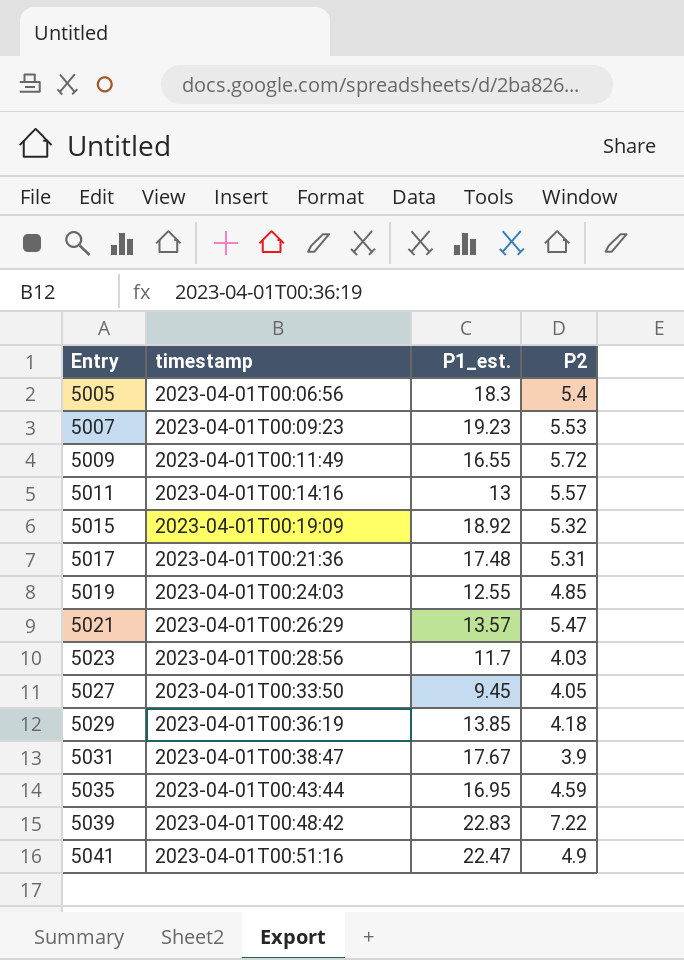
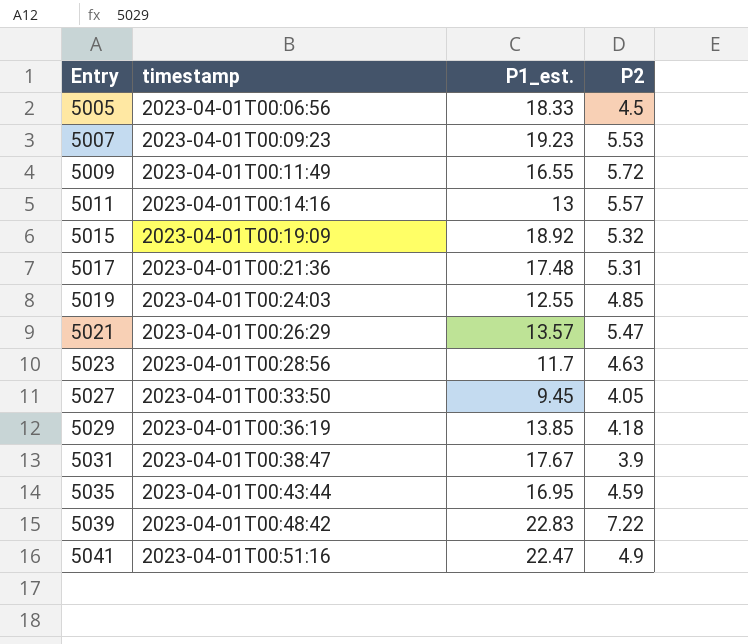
5005 | P1_est.: 18.3 -> 18.33
5005 | P2: 5.4 -> 4.5
5023 | P2: 4.03 -> 4.63

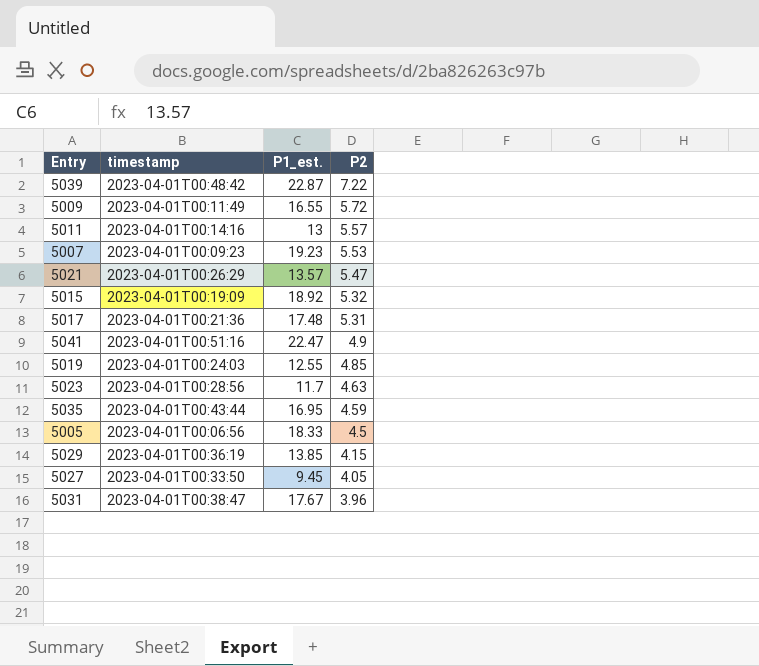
row order: Entry ascending -> P2 descending
5039 | P1_est.: 22.83 -> 22.87
5029 | P2: 4.18 -> 4.15
5031 | P2: 3.9 -> 3.96

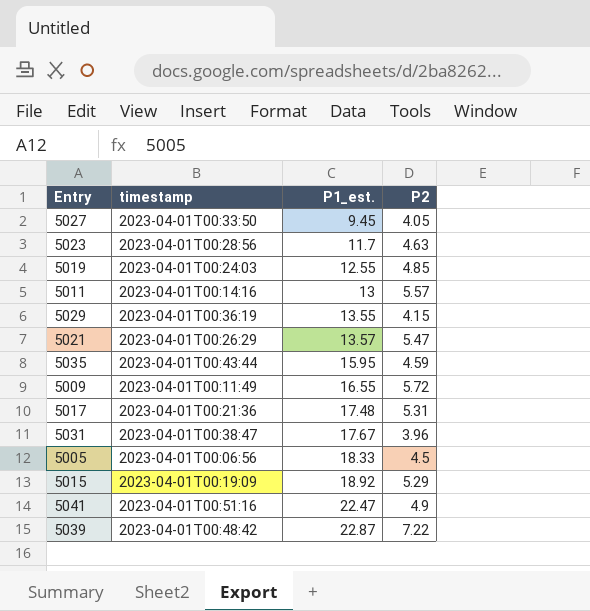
row order: P2 descending -> P1_est. ascending
row 5007: 2023-04-01T00:09:23 | 19.23 | 5.53 -> none
5029 | P1_est.: 13.85 -> 13.55
5035 | P1_est.: 16.95 -> 15.95
5015 | P2: 5.32 -> 5.29

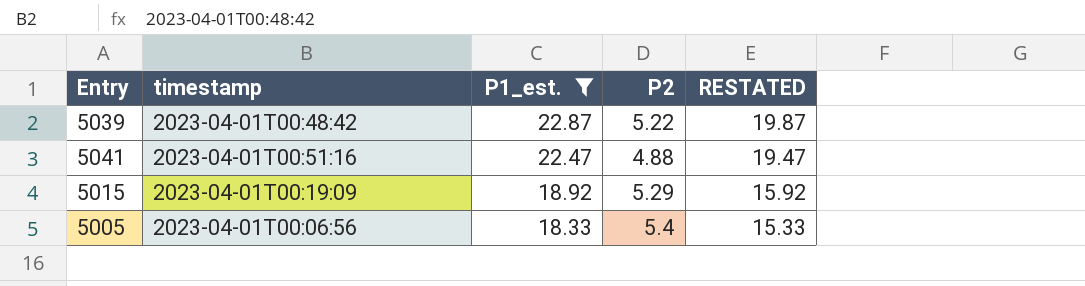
filter: none -> P1_est. >= 18.33
row order: P1_est. ascending -> P1_est. descending
column RESTATED | formula: none -> [P1_est.] - 3
5039 | P2: 7.22 -> 5.22
5041 | P2: 4.9 -> 4.88
5005 | P2: 4.5 -> 5.4

